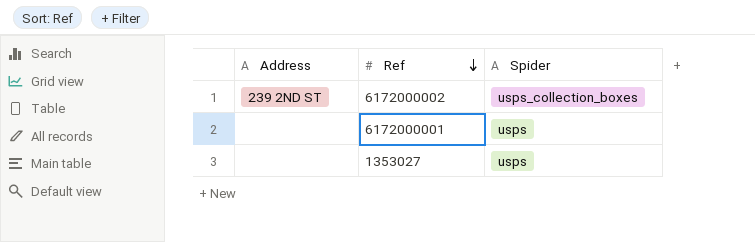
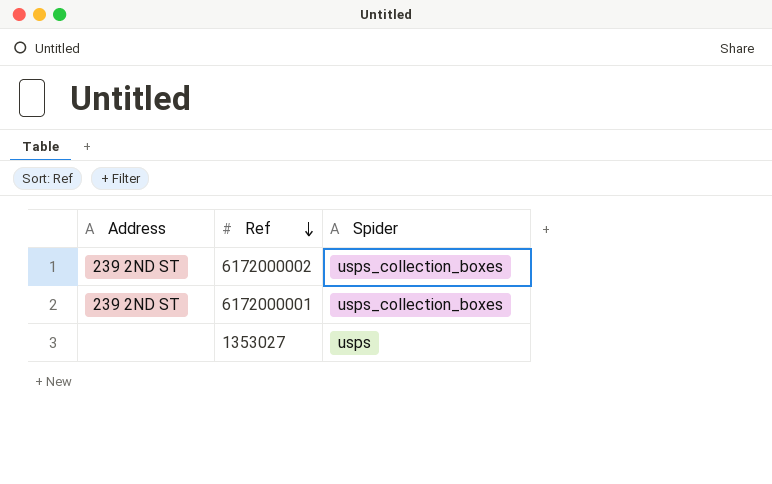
6172000001 | Address: none -> 239 2ND ST
6172000001 | Spider: usps -> usps_collection_boxes

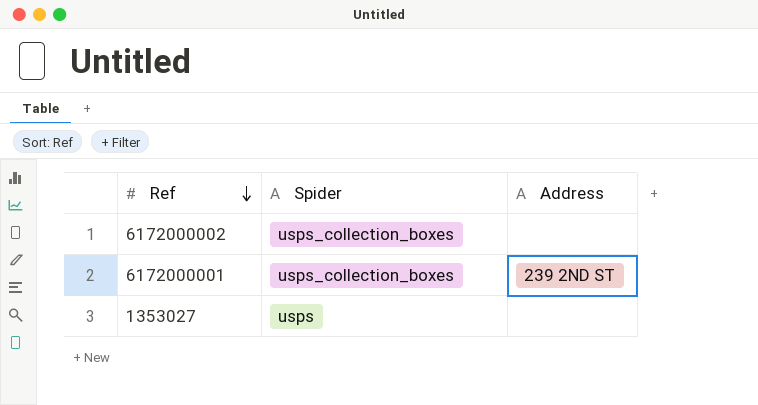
column Address | position: 1 -> 3
6172000002 | Address: 239 2ND ST -> none

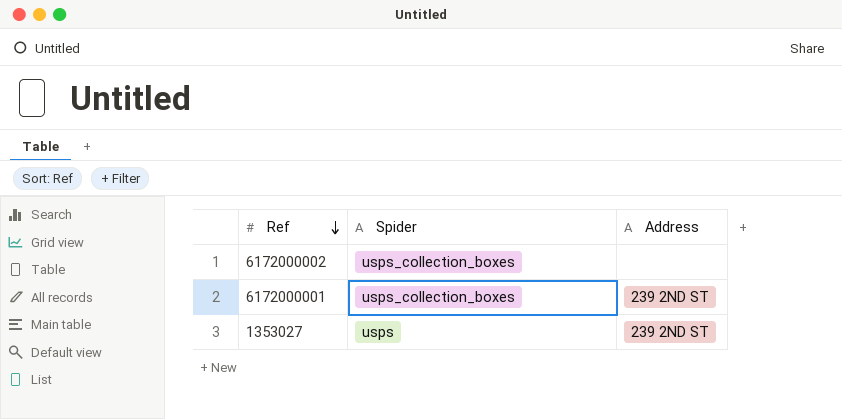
1353027 | Address: none -> 239 2ND ST

